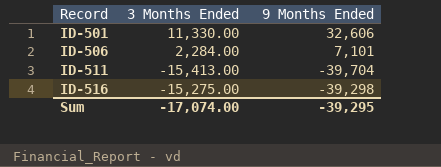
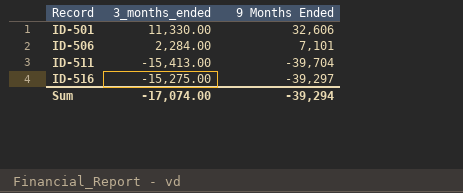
column name: 3 Months Ended -> 3_months_ended
ID-516 | 9 Months Ended: -39,298 -> -39,297
Sum | 9 Months Ended: -39,295 -> -39,294

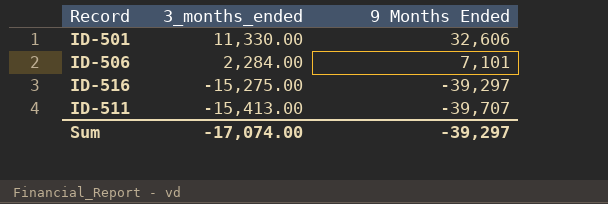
row order: Record ascending -> 3_months_ended descending
ID-511 | 9 Months Ended: -39,704 -> -39,707
Sum | 9 Months Ended: -39,294 -> -39,297

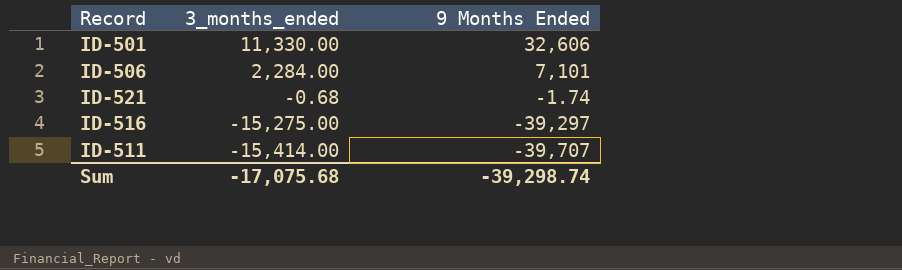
row ID-521: none -> -0.68 | -1.74
ID-511 | 3_months_ended: -15,413.00 -> -15,414.00
Sum | 3_months_ended: -17,074.00 -> -17,075.68
Sum | 9 Months Ended: -39,297 -> -39,298.74

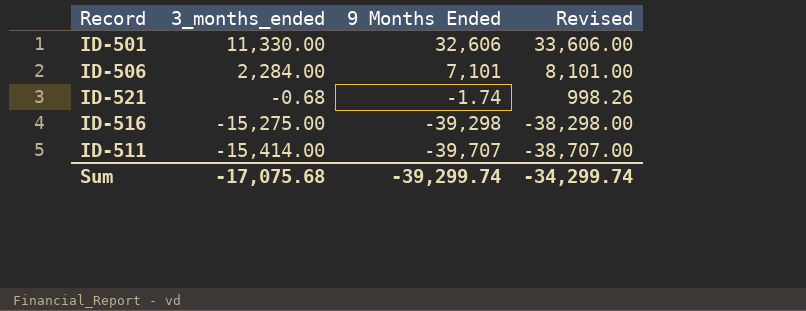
column Revised | formula: none -> [9 Months Ended] + 1000
ID-516 | 9 Months Ended: -39,297 -> -39,298
Sum | 9 Months Ended: -39,298.74 -> -39,299.74

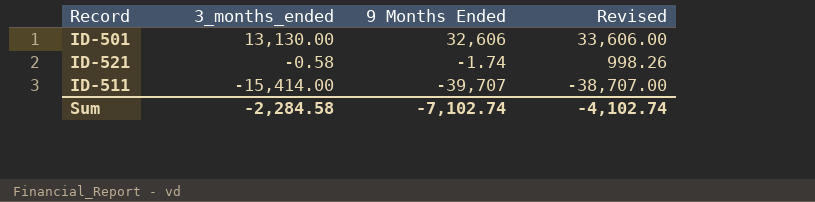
row ID-506: 2,284.00 | 7,101 | 8,101.00 -> none
row ID-516: -15,275.00 | -39,298 | -38,298.00 -> none
ID-501 | 3_months_ended: 11,330.00 -> 13,130.00
ID-521 | 3_months_ended: -0.68 -> -0.58
Sum | 3_months_ended: -17,075.68 -> -2,284.58
Sum | 9 Months Ended: -39,299.74 -> -7,102.74
Sum | Revised: -34,299.74 -> -4,102.74

